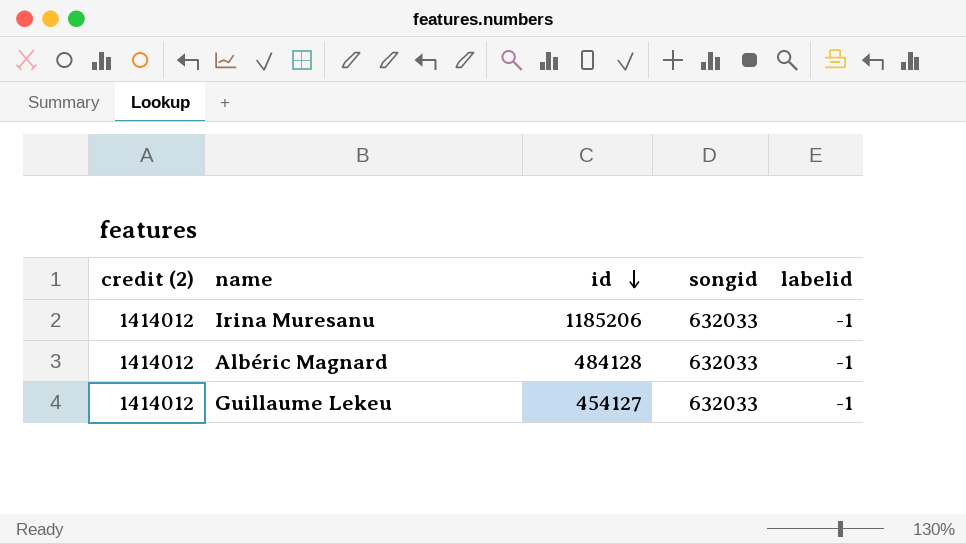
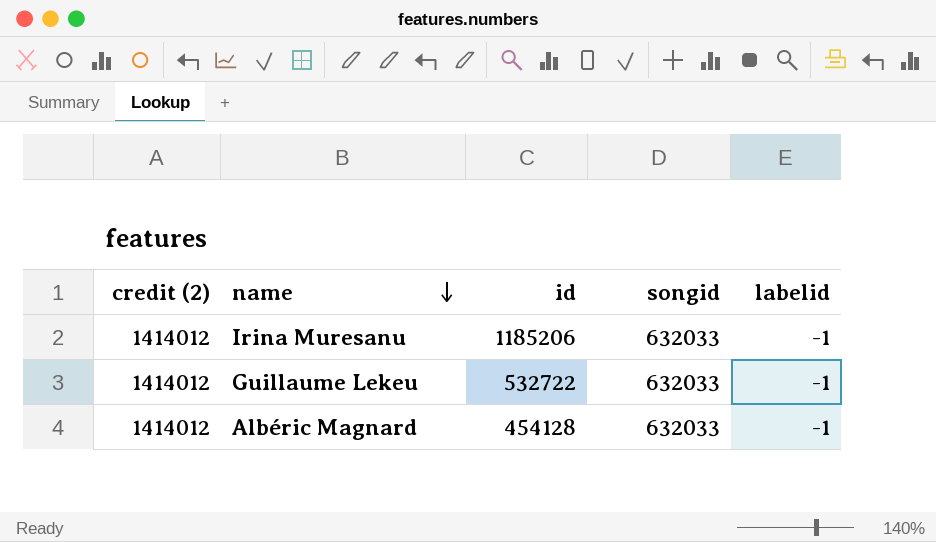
row order: id descending -> name descending
Guillaume Lekeu | id: 454127 -> 532722
Albéric Magnard | id: 484128 -> 454128

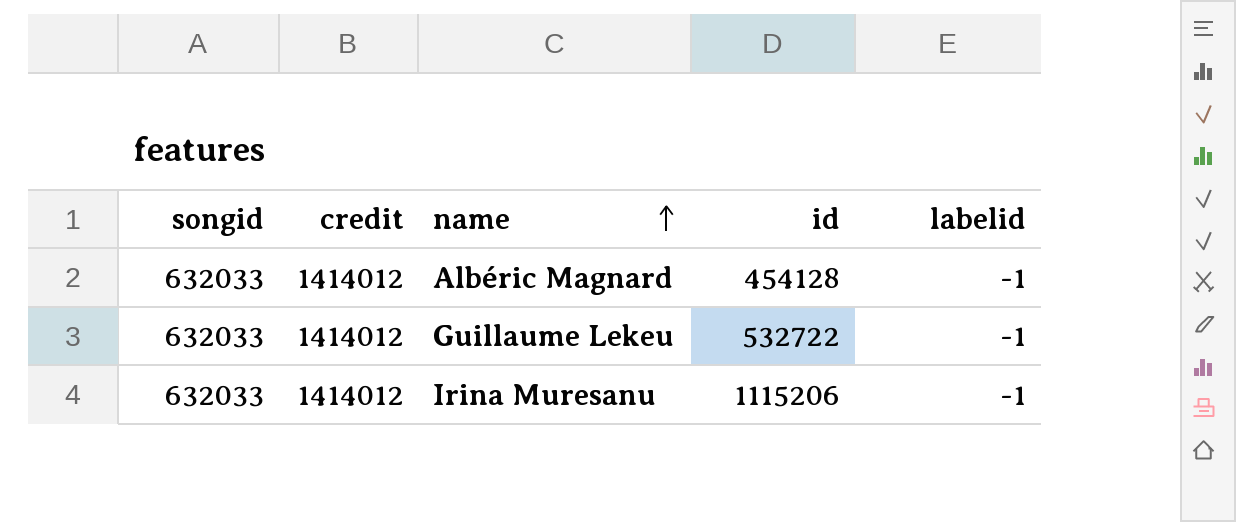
row order: name descending -> name ascending
column songid | position: 4 -> 1
column name: credit (2) -> credit
Irina Muresanu | id: 1185206 -> 1115206

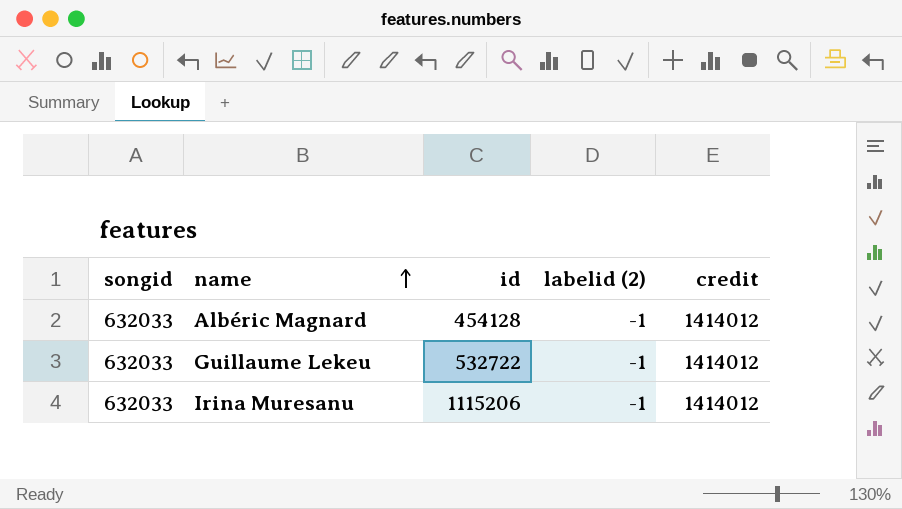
column name: labelid -> labelid (2)
column credit | position: 2 -> 5

